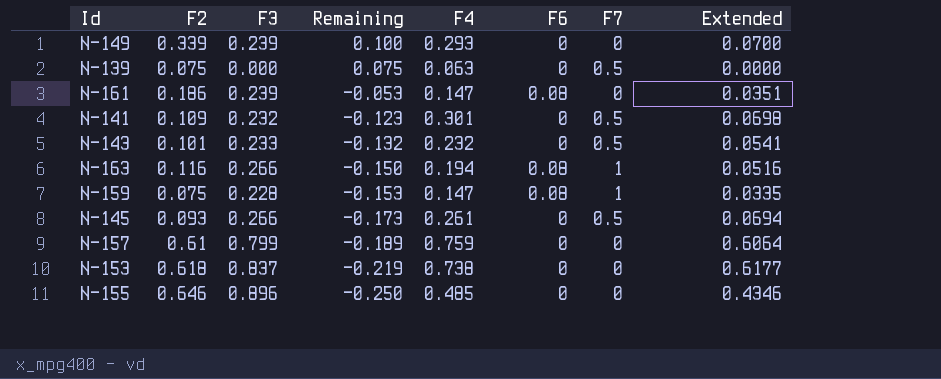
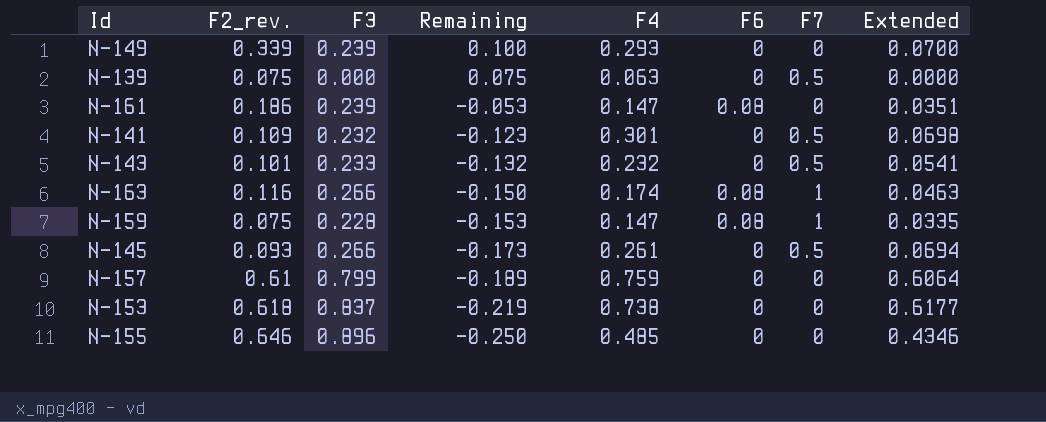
column name: F2 -> F2_rev.
N-163 | F4: 0.194 -> 0.174
N-163 | Extended: 0.0516 -> 0.0463

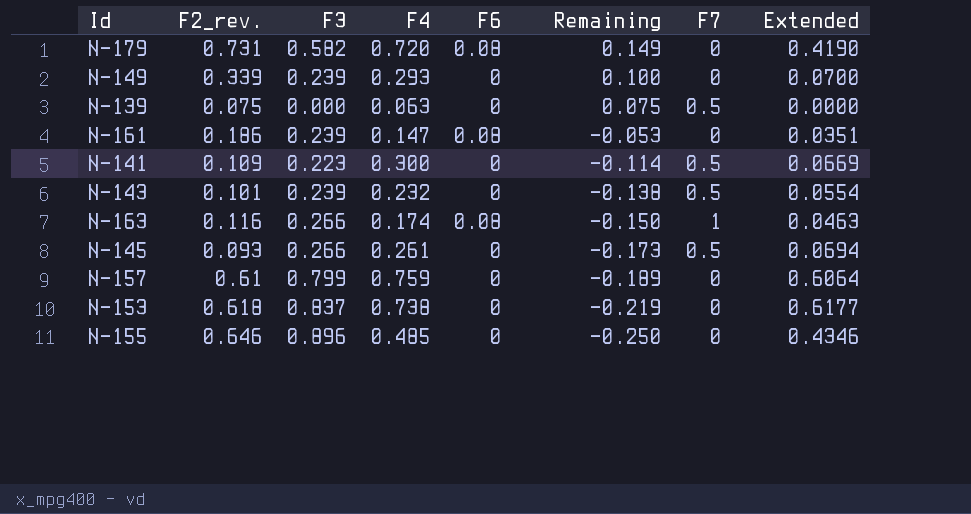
column Remaining | position: 4 -> 6
row N-159: 0.075 | 0.228 | -0.153 | 0.147 | 0.08 | 1 | 0.0335 -> none
row N-179: none -> 0.731 | 0.582 | 0.720 | 0.08 | 0.149 | 0 | 0.4190
N-141 | F3: 0.232 -> 0.223
N-141 | F4: 0.301 -> 0.300
N-141 | Remaining: -0.123 -> -0.114
N-141 | Extended: 0.0698 -> 0.0669
N-143 | F3: 0.233 -> 0.239
N-143 | Remaining: -0.132 -> -0.138
N-143 | Extended: 0.0541 -> 0.0554

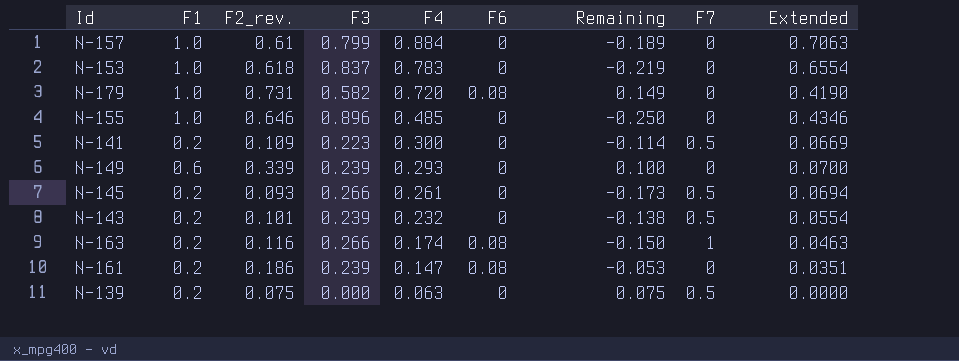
row order: Remaining descending -> F4 descending
column F1 | position: none -> 2
N-157 | F4: 0.759 -> 0.884
N-157 | Extended: 0.6064 -> 0.7063
N-153 | F4: 0.738 -> 0.783
N-153 | Extended: 0.6177 -> 0.6554

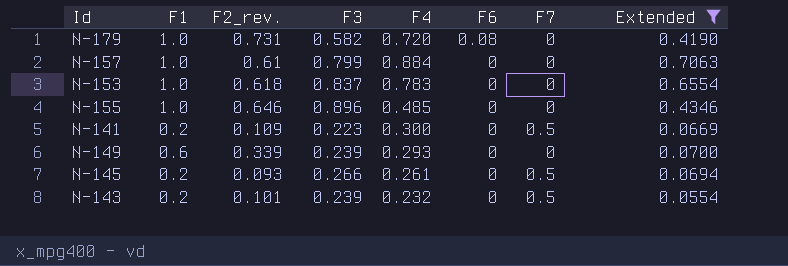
filter: none -> Extended >= 0.0554
row order: F4 descending -> F6 descending
column Remaining | formula: [F2_rev.] - [F3] -> none

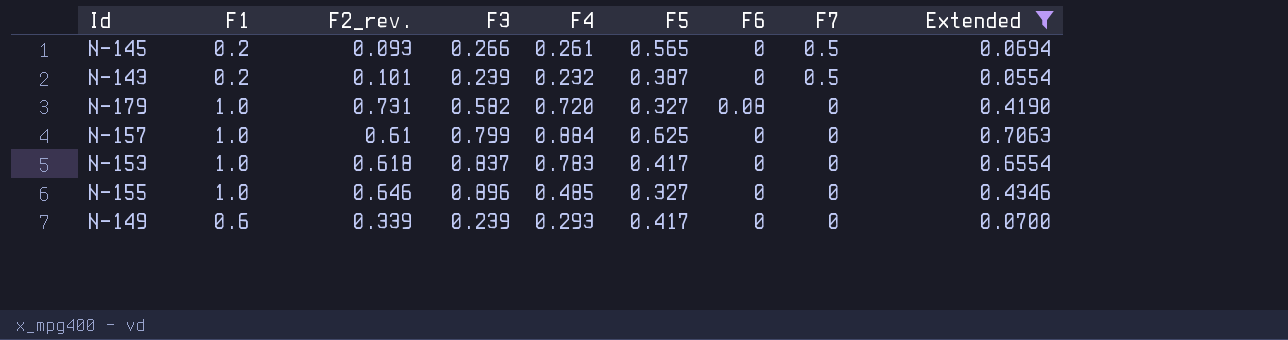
row order: F6 descending -> F7 descending
column F5 | position: none -> 6
row N-141: 0.2 | 0.109 | 0.223 | 0.300 | 0 | 0.5 | 0.0669 -> none

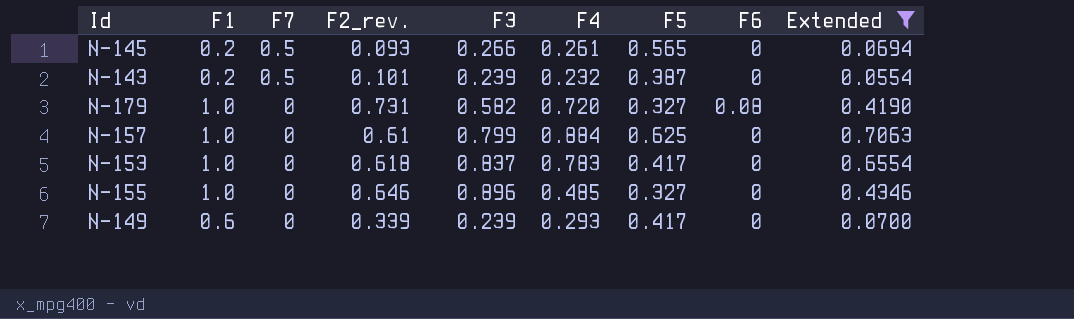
column F7 | position: 8 -> 3

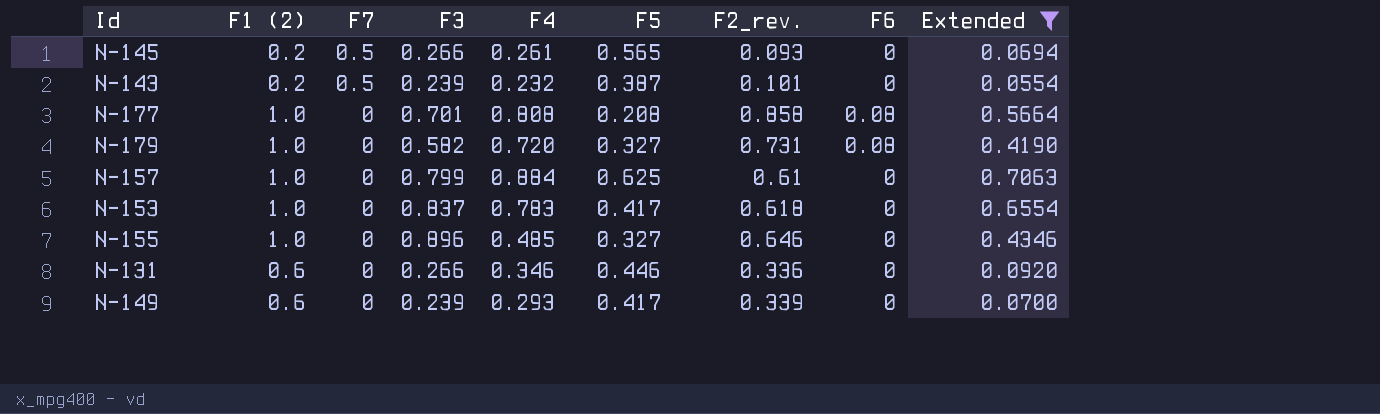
column name: F1 -> F1 (2)
column F2_rev. | position: 4 -> 7
row N-177: none -> 1.0 | 0 | 0.701 | 0.808 | 0.208 | 0.858 | 0.08 | 0.5664
row N-131: none -> 0.6 | 0 | 0.266 | 0.346 | 0.446 | 0.336 | 0 | 0.0920

